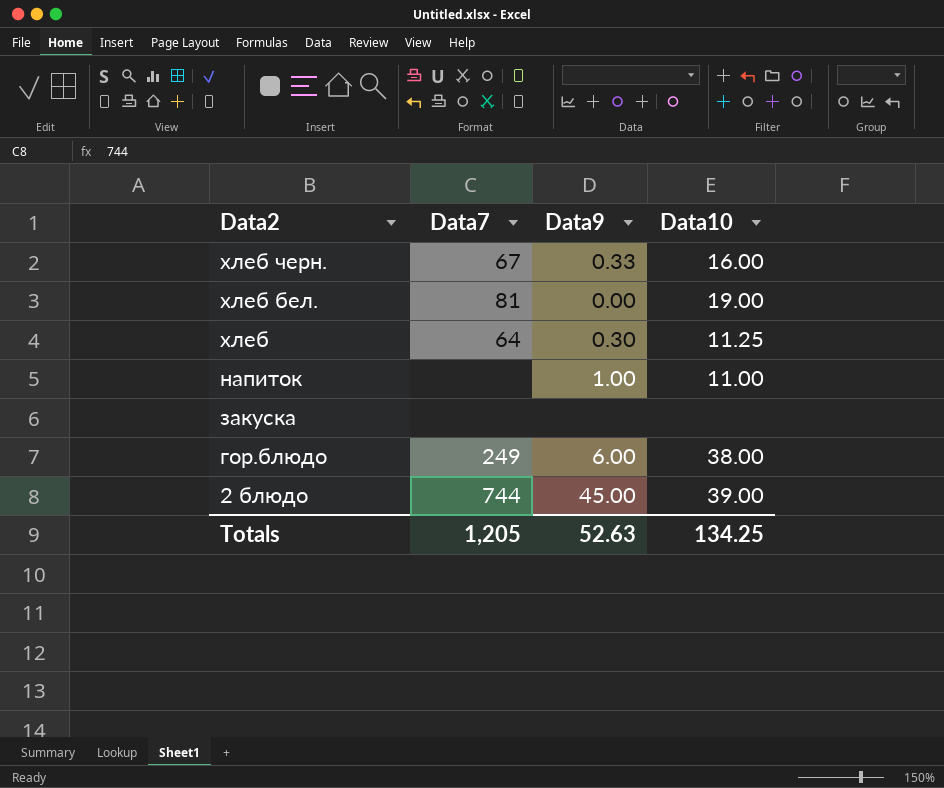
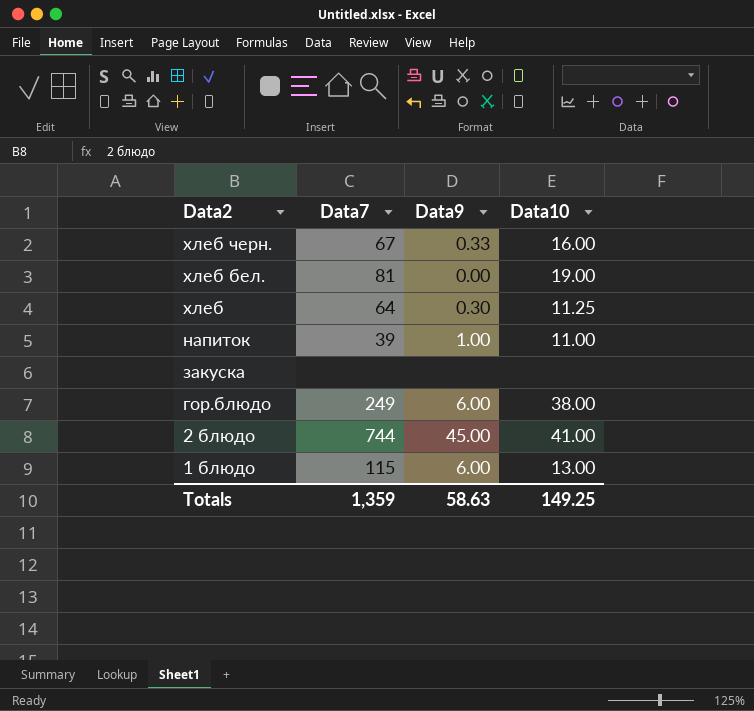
напиток | Data7: none -> 39
2 блюдо | Data10: 39.00 -> 41.00
row 1 блюдо: none -> 115 | 6.00 | 13.00
Totals | Data7: 1,205 -> 1,359
Totals | Data9: 52.63 -> 58.63
Totals | Data10: 134.25 -> 149.25

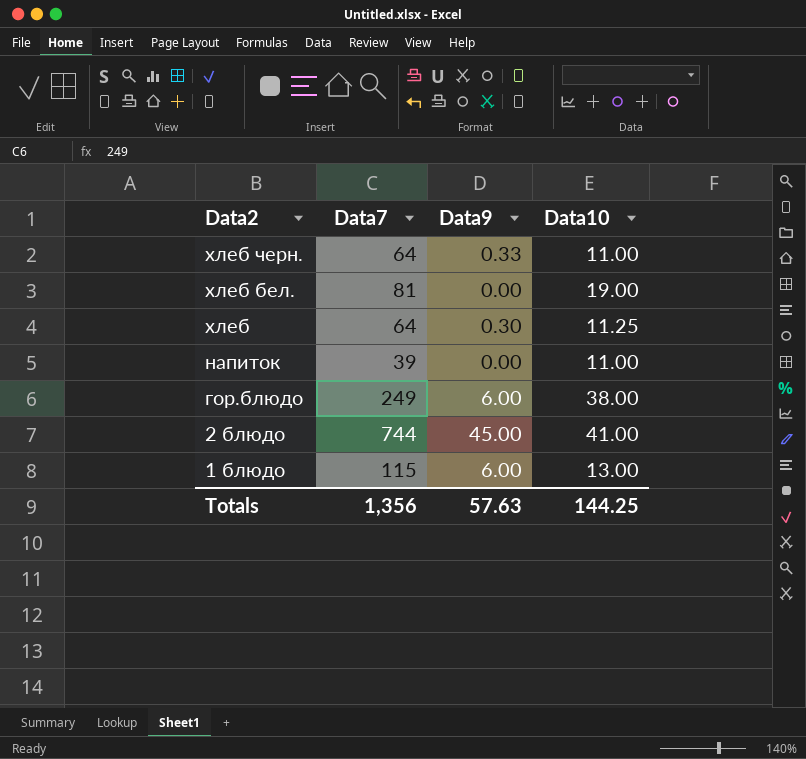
row закуска: none | none | none -> none
хлеб черн. | Data7: 67 -> 64
хлеб черн. | Data10: 16.00 -> 11.00
напиток | Data9: 1.00 -> 0.00
Totals | Data7: 1,359 -> 1,356
Totals | Data9: 58.63 -> 57.63
Totals | Data10: 149.25 -> 144.25

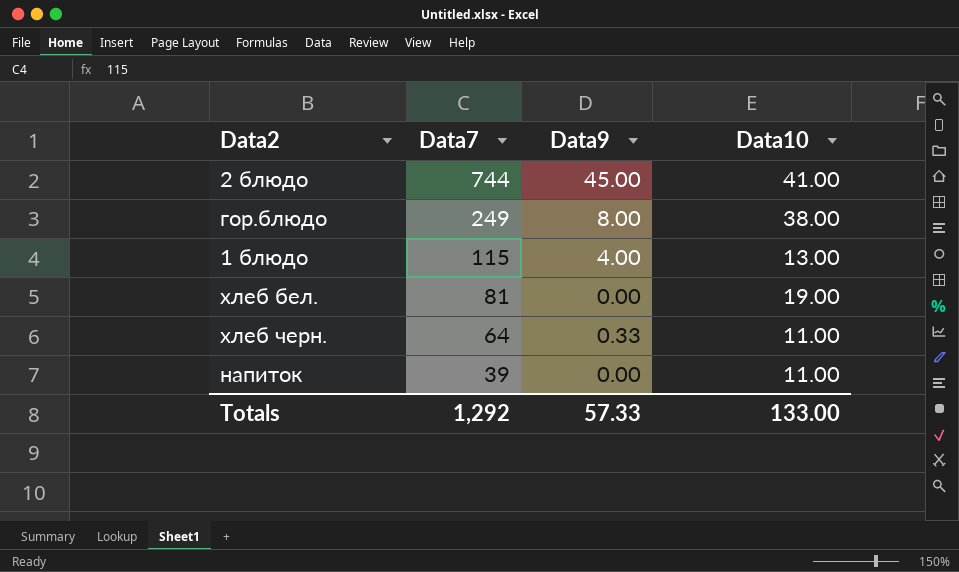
row order: Data2 descending -> Data7 descending
row хлеб: 64 | 0.30 | 11.25 -> none
гор.блюдо | Data9: 6.00 -> 8.00
1 блюдо | Data9: 6.00 -> 4.00
Totals | Data7: 1,356 -> 1,292
Totals | Data9: 57.63 -> 57.33
Totals | Data10: 144.25 -> 133.00

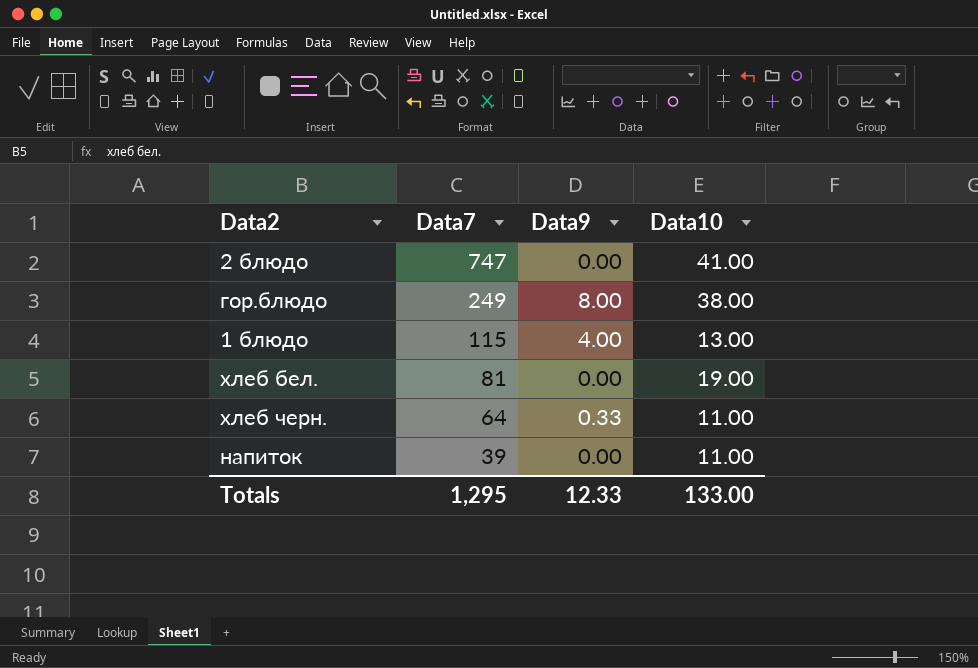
2 блюдо | Data7: 744 -> 747
2 блюдо | Data9: 45.00 -> 0.00
Totals | Data7: 1,292 -> 1,295
Totals | Data9: 57.33 -> 12.33

